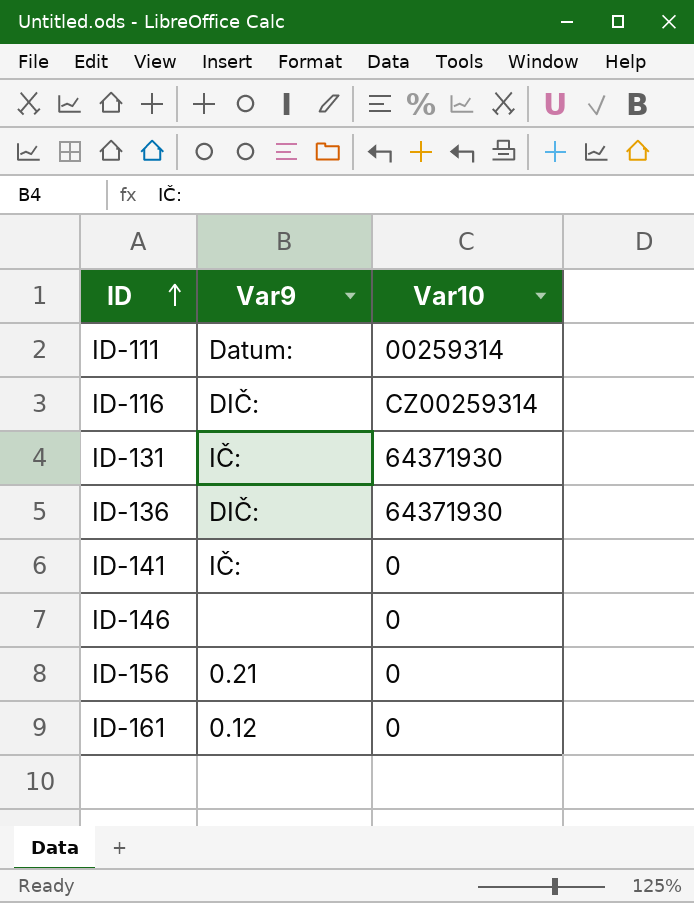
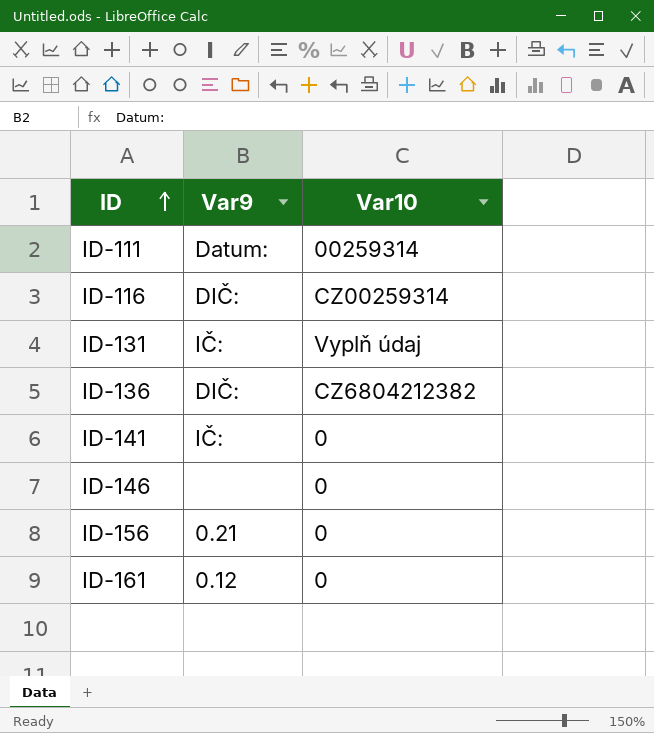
ID-131 | Var10: 64371930 -> Vyplň údaj
ID-136 | Var10: 64371930 -> CZ6804212382

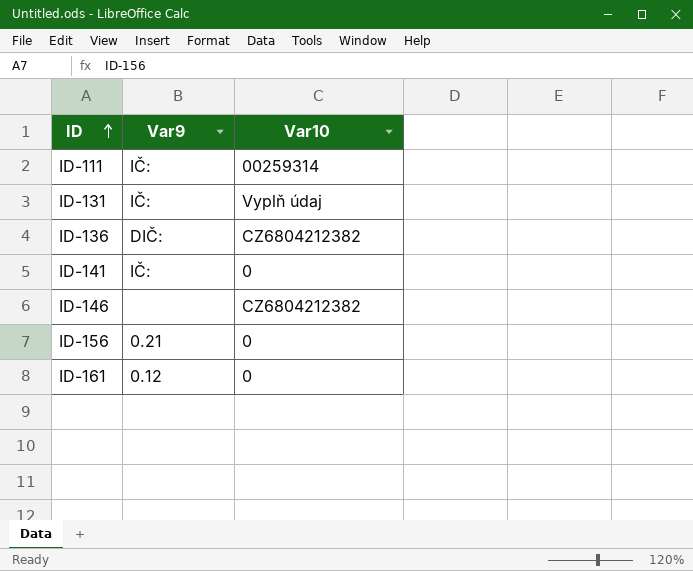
row ID-116: DIČ: | CZ00259314 -> none
ID-111 | Var9: Datum: -> IČ:
ID-146 | Var10: 0 -> CZ6804212382

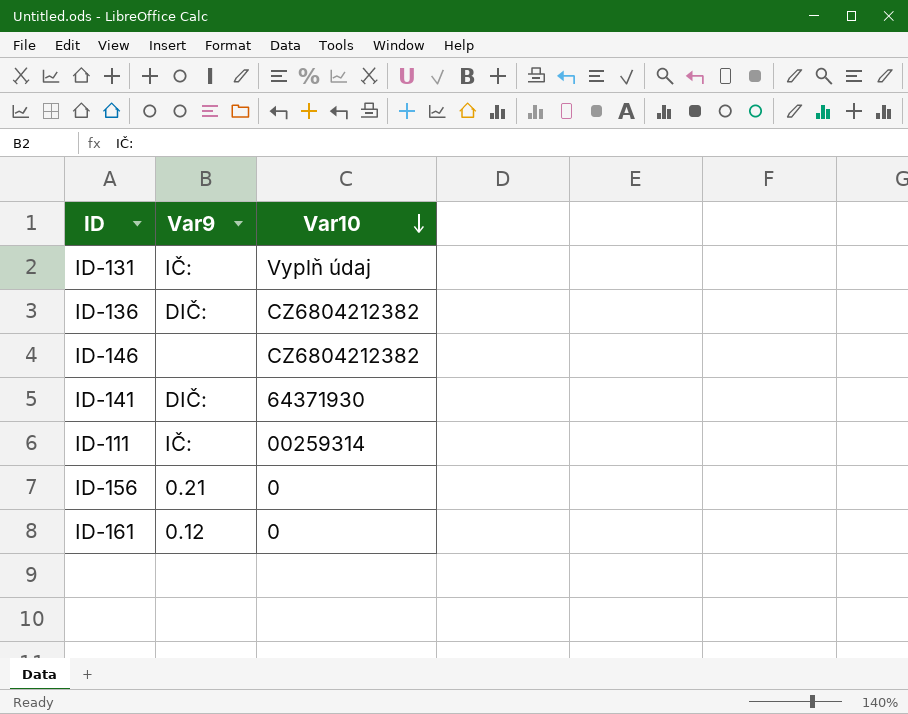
row order: ID ascending -> Var10 descending
ID-141 | Var9: IČ: -> DIČ:
ID-141 | Var10: 0 -> 64371930

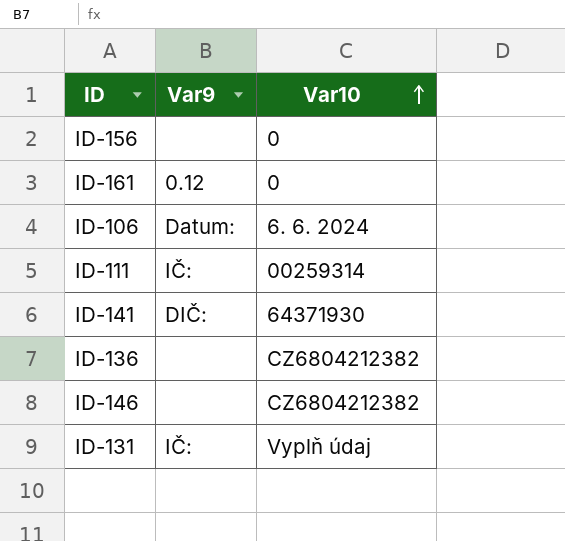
row order: Var10 descending -> Var10 ascending
ID-156 | Var9: 0.21 -> none
row ID-106: none -> Datum: | 6. 6. 2024
ID-136 | Var9: DIČ: -> none

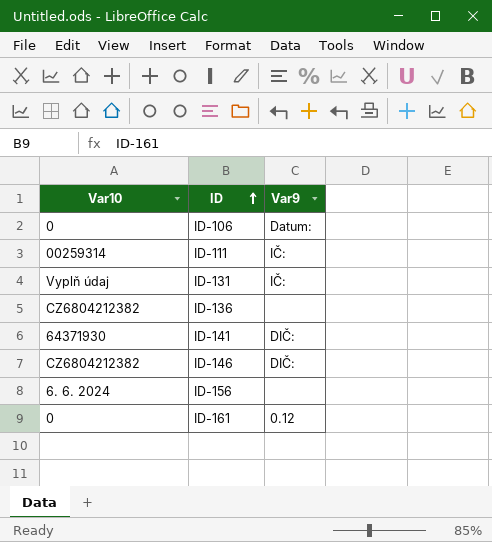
row order: Var10 ascending -> ID ascending
column Var10 | position: 3 -> 1
ID-106 | Var10: 6. 6. 2024 -> 0
ID-146 | Var9: none -> DIČ:
ID-156 | Var10: 0 -> 6. 6. 2024

